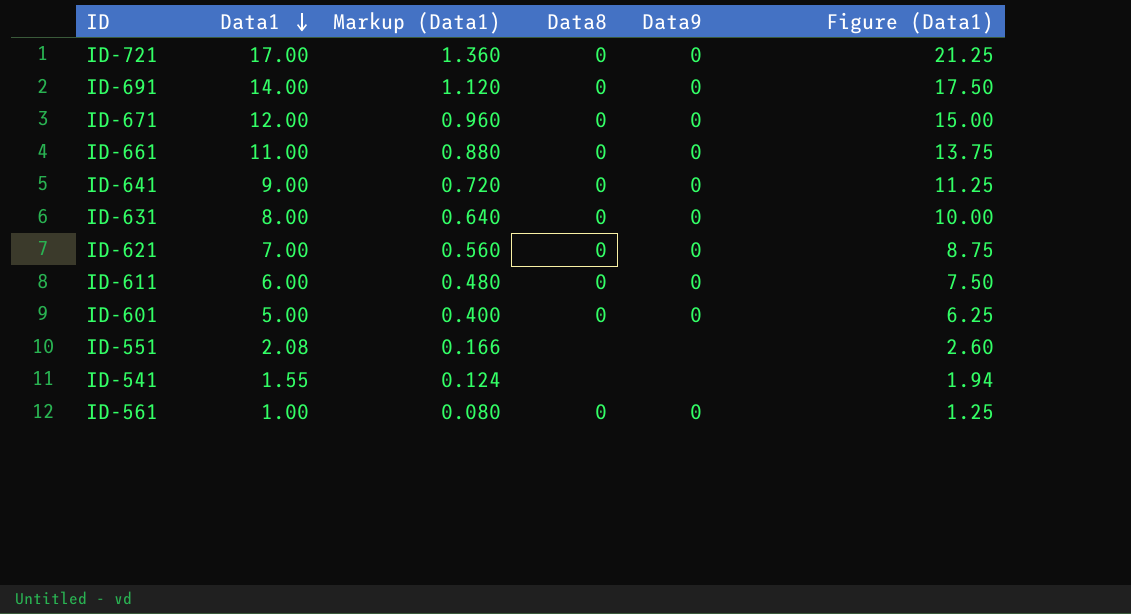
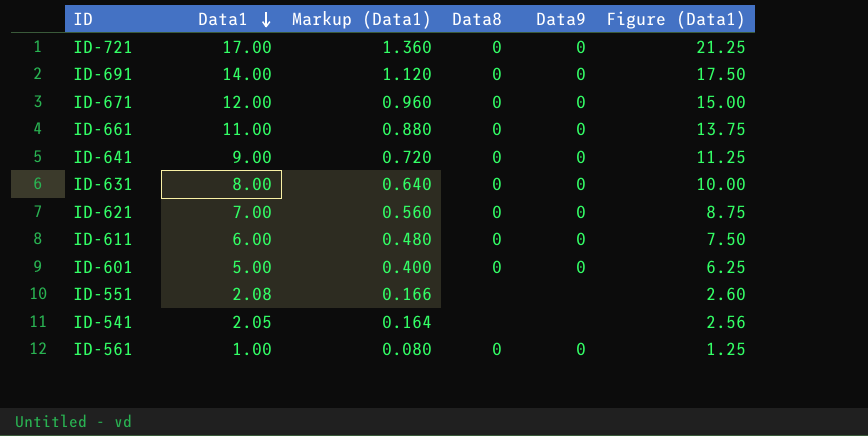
ID-541 | Data1: 1.55 -> 2.05
ID-541 | Markup (Data1): 0.124 -> 0.164
ID-541 | Figure (Data1): 1.94 -> 2.56

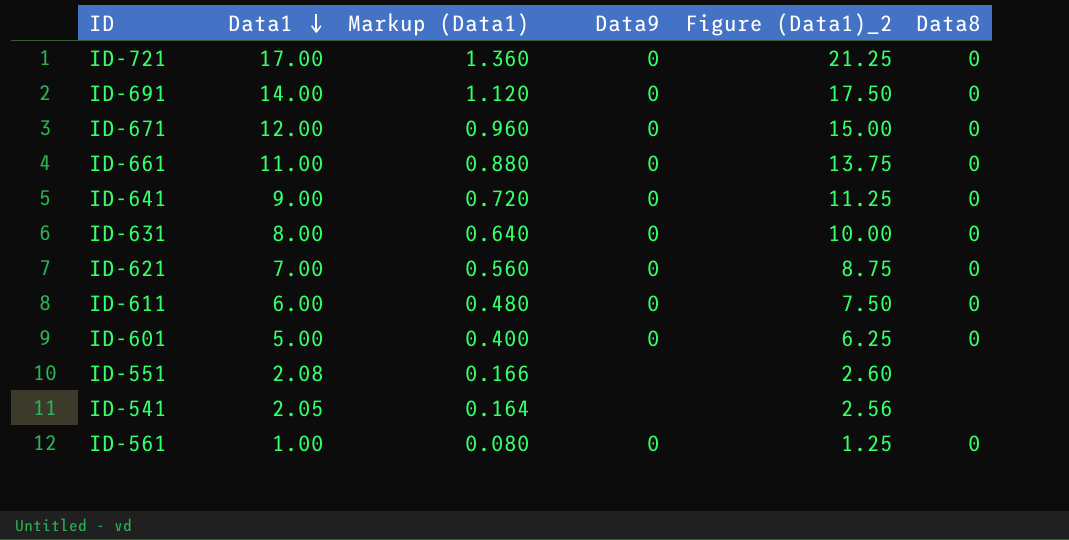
column name: Figure (Data1) -> Figure (Data1)_2
column Data8 | position: 4 -> 6

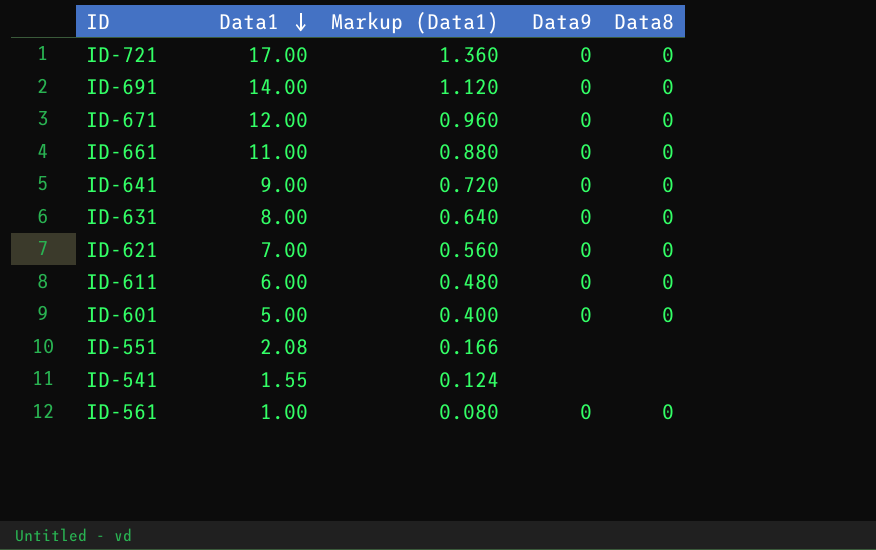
column Figure (Data1)_2 | formula: [Data1] * 1.25 -> none
ID-541 | Data1: 2.05 -> 1.55
ID-541 | Markup (Data1): 0.164 -> 0.124

